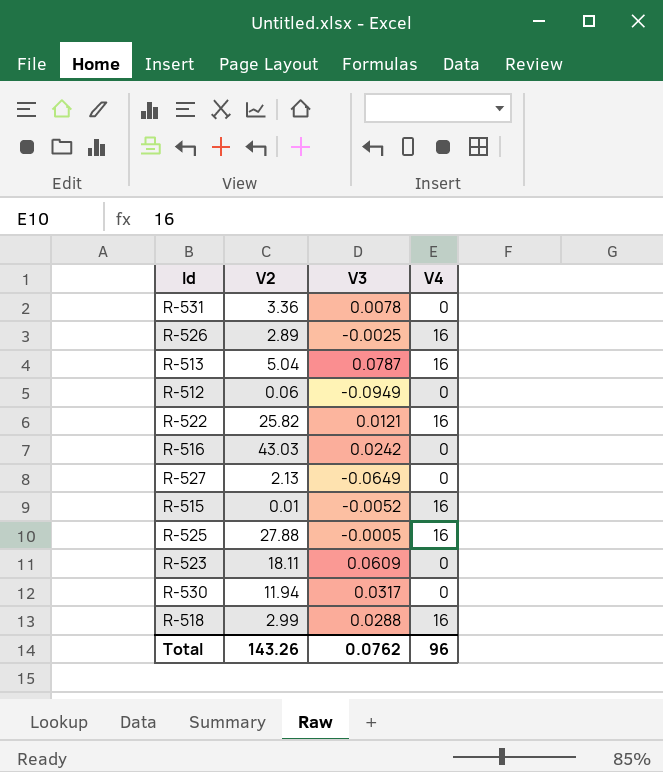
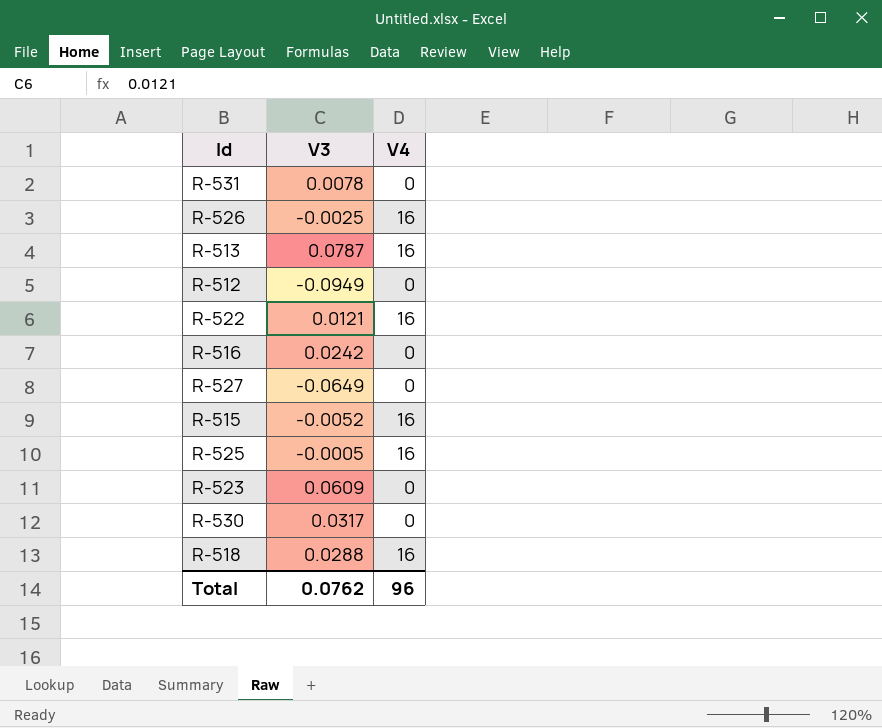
column V2 | position: 2 -> none

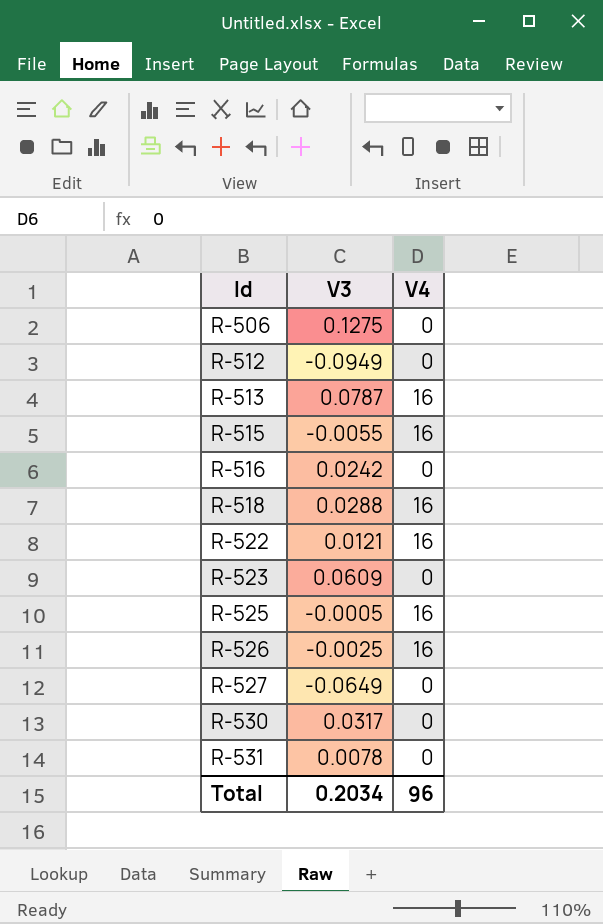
row order: none -> Id ascending
row R-506: none -> 0.1275 | 0
R-515 | V3: -0.0052 -> -0.0055
Total | V3: 0.0762 -> 0.2034

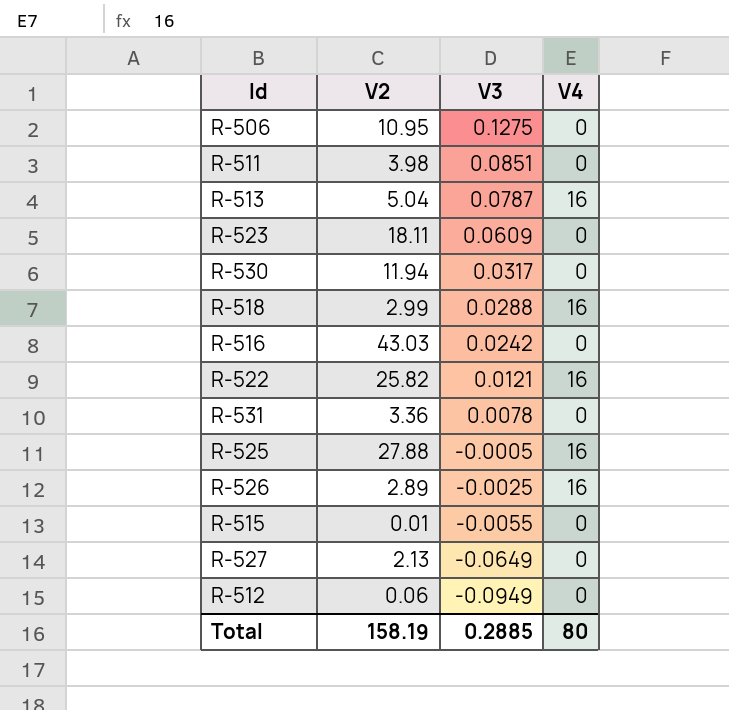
row order: Id ascending -> V3 descending
column V2 | position: none -> 2
row R-511: none -> 3.98 | 0.0851 | 0
R-515 | V4: 16 -> 0
Total | V3: 0.2034 -> 0.2885
Total | V4: 96 -> 80

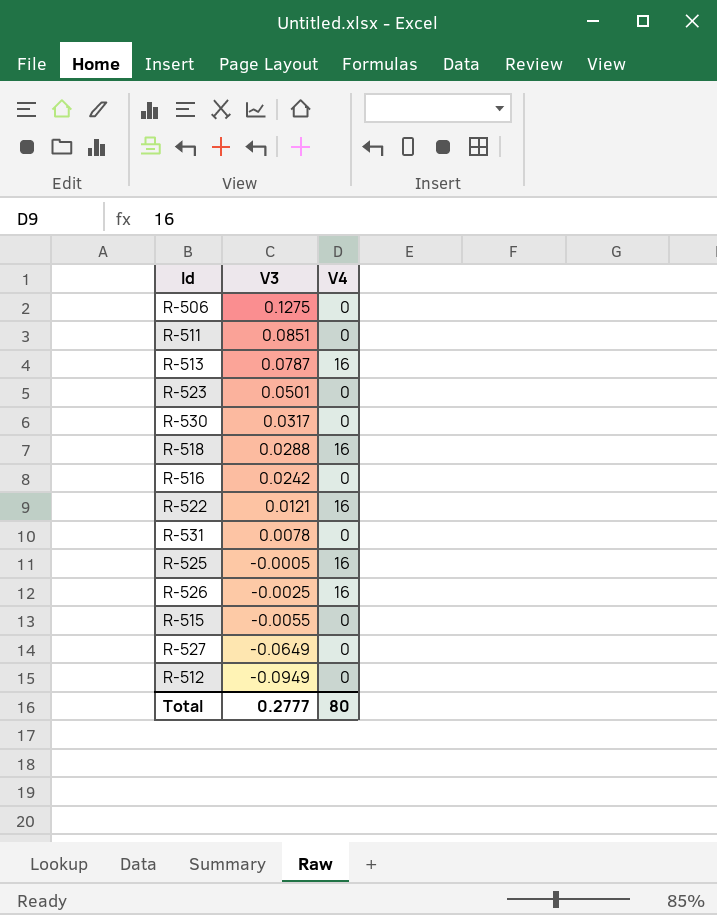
column V2 | position: 2 -> none
R-523 | V3: 0.0609 -> 0.0501
Total | V3: 0.2885 -> 0.2777

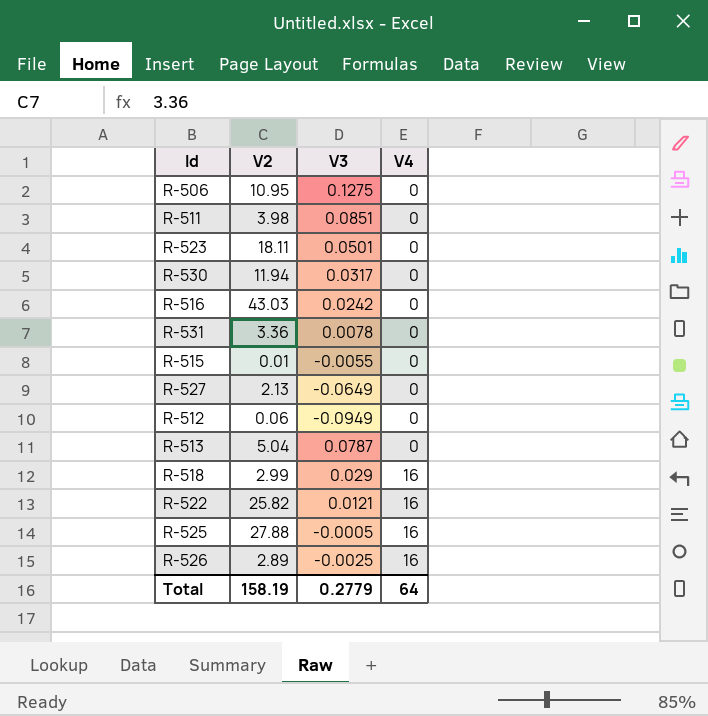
row order: V3 descending -> V4 ascending
column V2 | position: none -> 2
R-513 | V4: 16 -> 0
R-518 | V3: 0.0288 -> 0.029
Total | V3: 0.2777 -> 0.2779
Total | V4: 80 -> 64

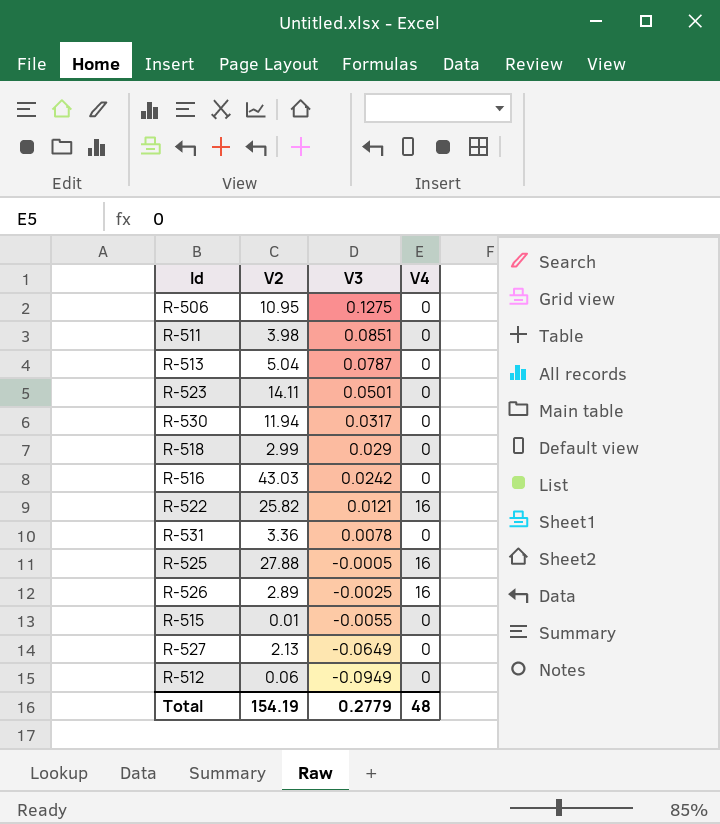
row order: V4 ascending -> V3 descending
R-523 | V2: 18.11 -> 14.11
R-518 | V4: 16 -> 0
Total | V2: 158.19 -> 154.19
Total | V4: 64 -> 48

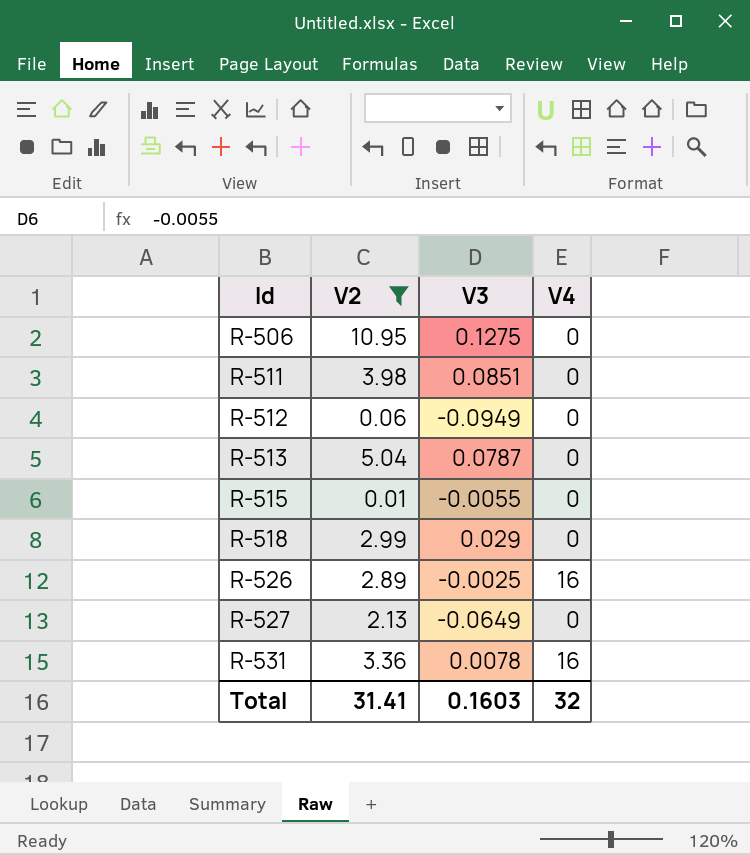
filter: none -> V2 <= 10.95
row order: V3 descending -> Id ascending
R-531 | V4: 0 -> 16
Total | V2: 154.19 -> 31.41
Total | V3: 0.2779 -> 0.1603
Total | V4: 48 -> 32

